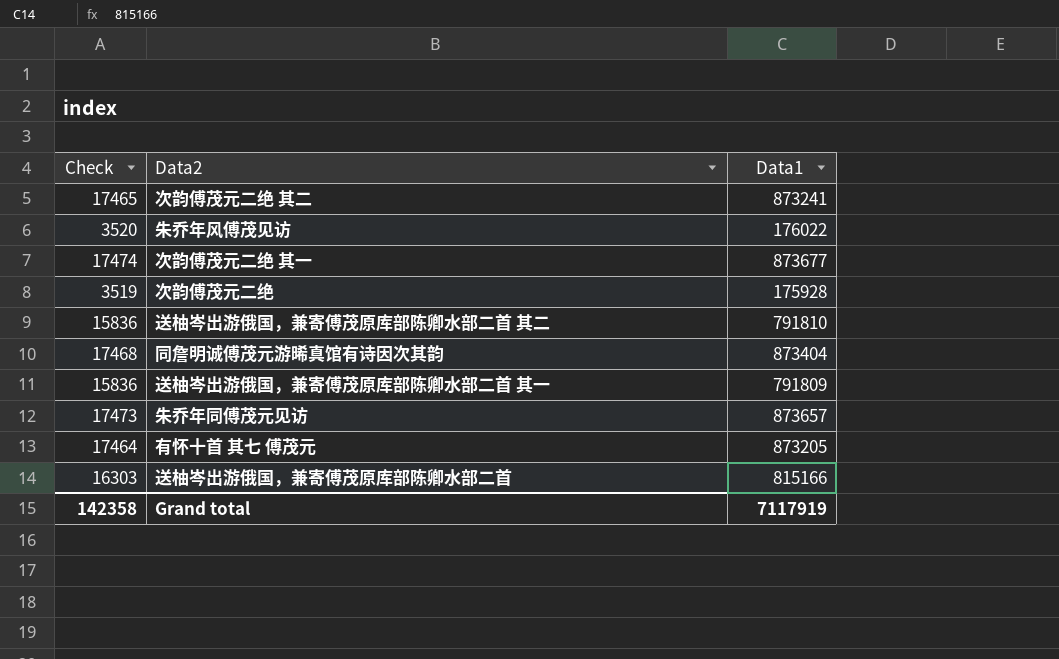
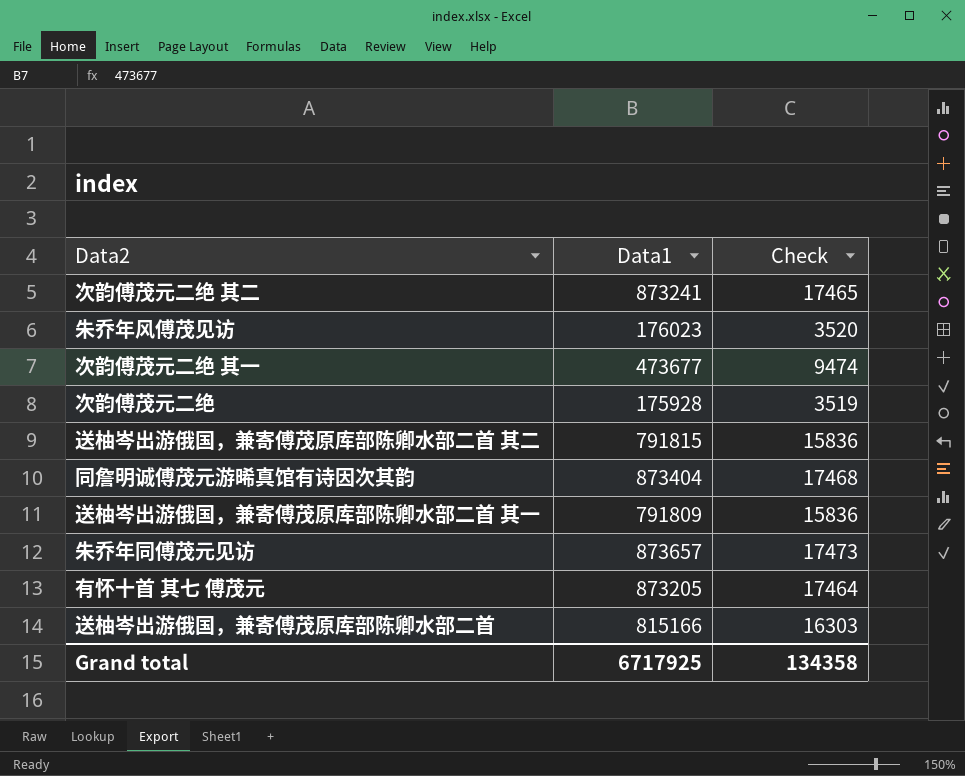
column Check | position: 1 -> 3
朱乔年风傅茂见访 | Data1: 176022 -> 176023
次韵傅茂元二绝 其一 | Data1: 873677 -> 473677
次韵傅茂元二绝 其一 | Check: 17474 -> 9474
送柚岑出游俄国，兼寄傅茂原库部陈卿水部二首 其二 | Data1: 791810 -> 791815
Grand total | Data1: 7117919 -> 6717925
Grand total | Check: 142358 -> 134358

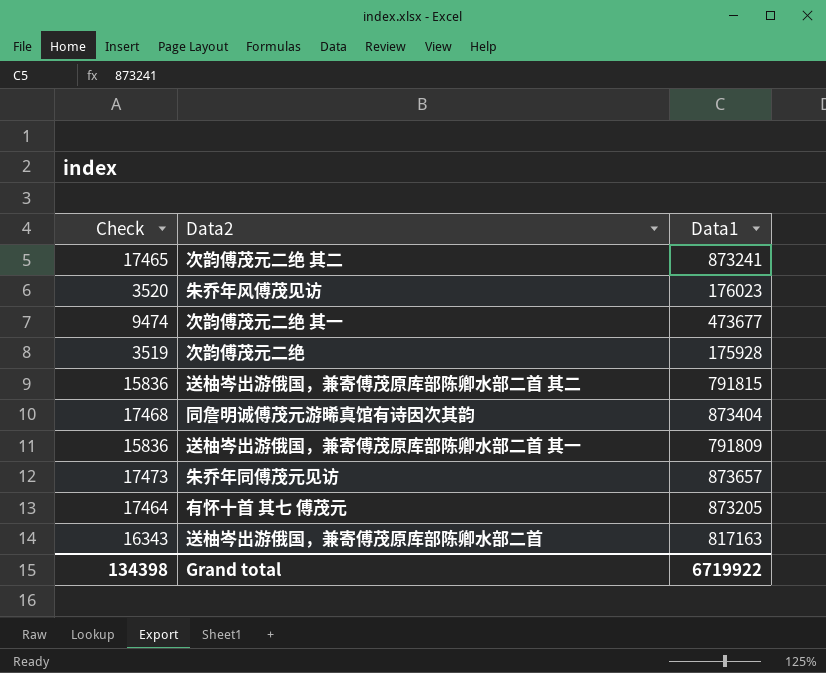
column Check | position: 3 -> 1
送柚岑出游俄国，兼寄傅茂原库部陈卿水部二首 | Check: 16303 -> 16343
送柚岑出游俄国，兼寄傅茂原库部陈卿水部二首 | Data1: 815166 -> 817163
Grand total | Check: 134358 -> 134398
Grand total | Data1: 6717925 -> 6719922

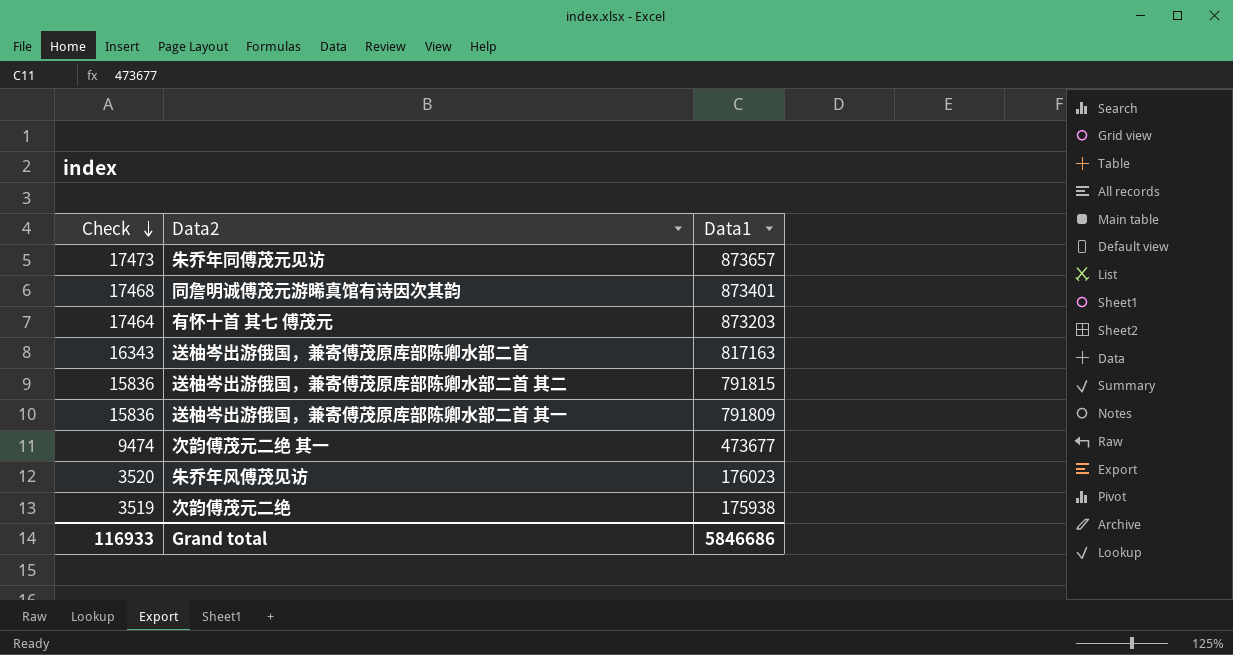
row order: none -> Check descending
row 次韵傅茂元二绝 其二: 17465 | 873241 -> none
同詹明诚傅茂元游晞真馆有诗因次其韵 | Data1: 873404 -> 873401
有怀十首 其七 傅茂元 | Data1: 873205 -> 873203
次韵傅茂元二绝 | Data1: 175928 -> 175938
Grand total | Check: 134398 -> 116933
Grand total | Data1: 6719922 -> 5846686

